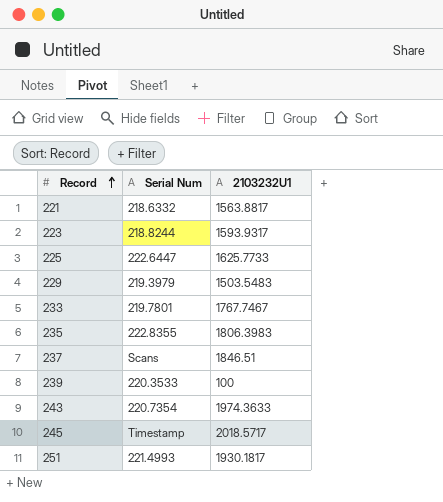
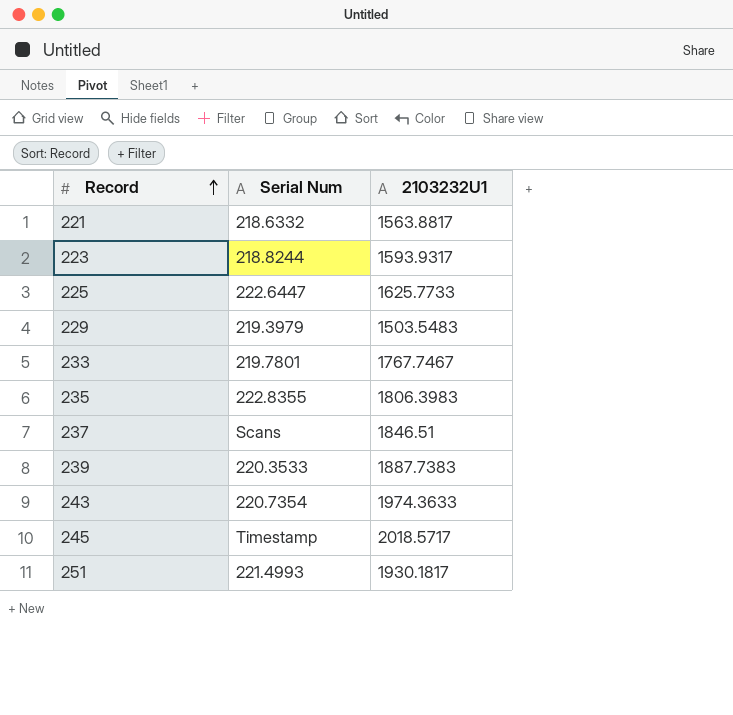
239 | 2103232U1: 100 -> 1887.7383

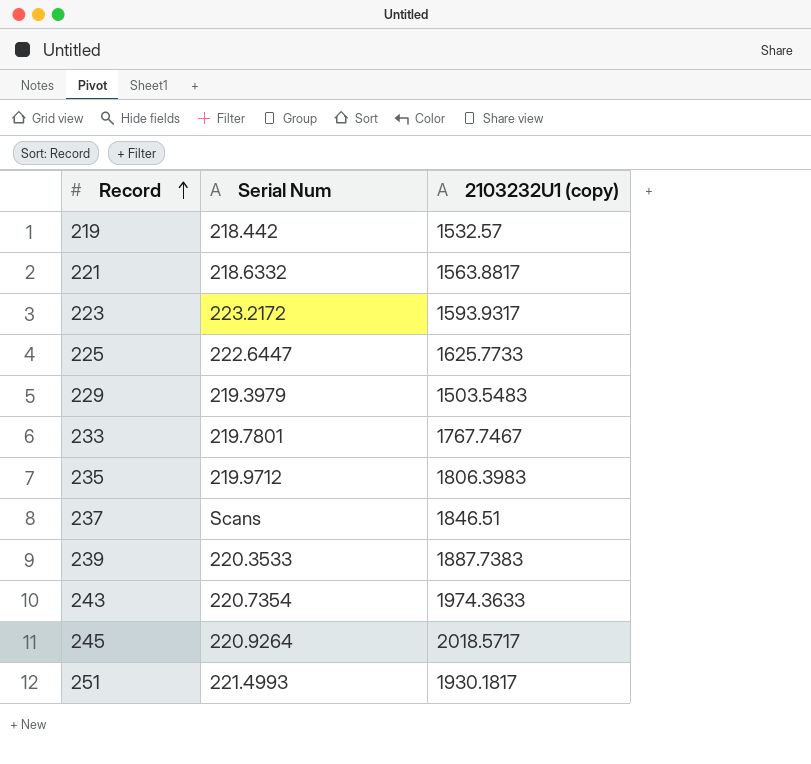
column name: 2103232U1 -> 2103232U1 (copy)
row 219: none -> 218.442 | 1532.57
223 | Serial Num: 218.8244 -> 223.2172
235 | Serial Num: 222.8355 -> 219.9712
245 | Serial Num: Timestamp -> 220.9264

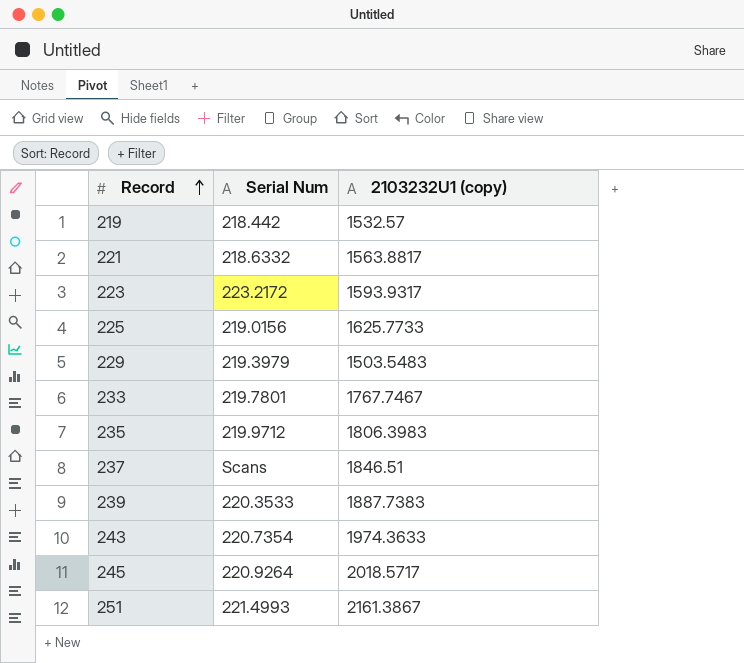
225 | Serial Num: 222.6447 -> 219.0156
251 | 2103232U1 (copy): 1930.1817 -> 2161.3867

